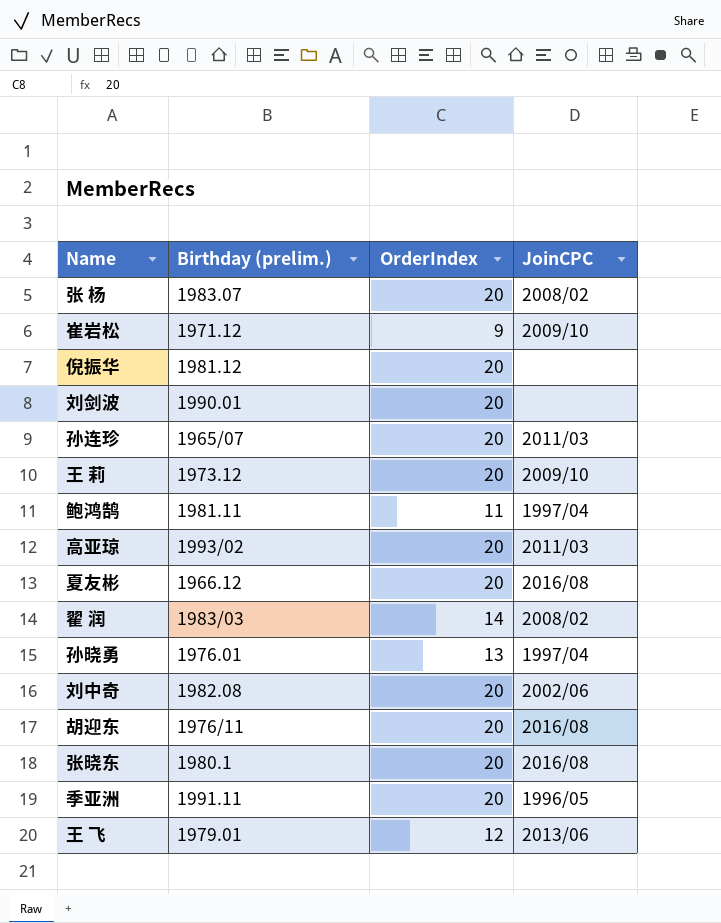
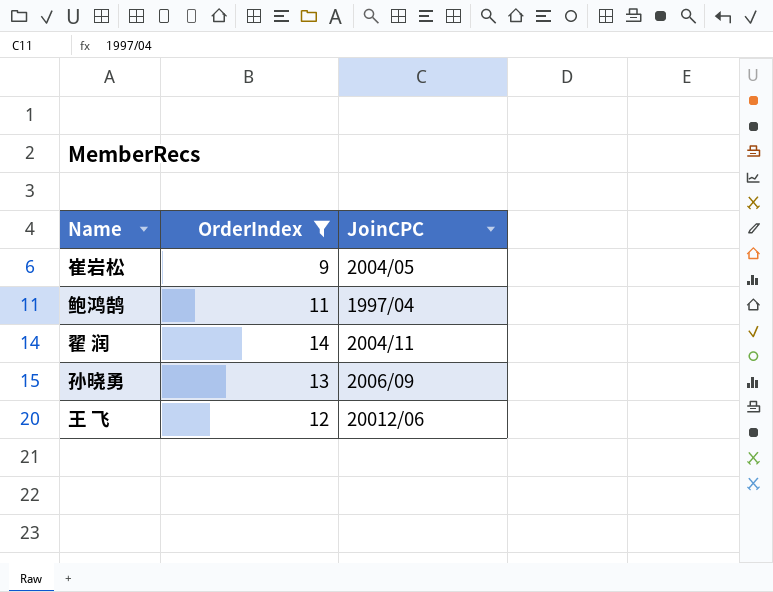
filter: none -> OrderIndex != 20
column Birthday (prelim.) | position: 2 -> none
崔岩松 | JoinCPC: 2009/10 -> 2004/05
翟 润 | JoinCPC: 2008/02 -> 2004/11
孙晓勇 | JoinCPC: 1997/04 -> 2006/09
王 飞 | JoinCPC: 2013/06 -> 20012/06

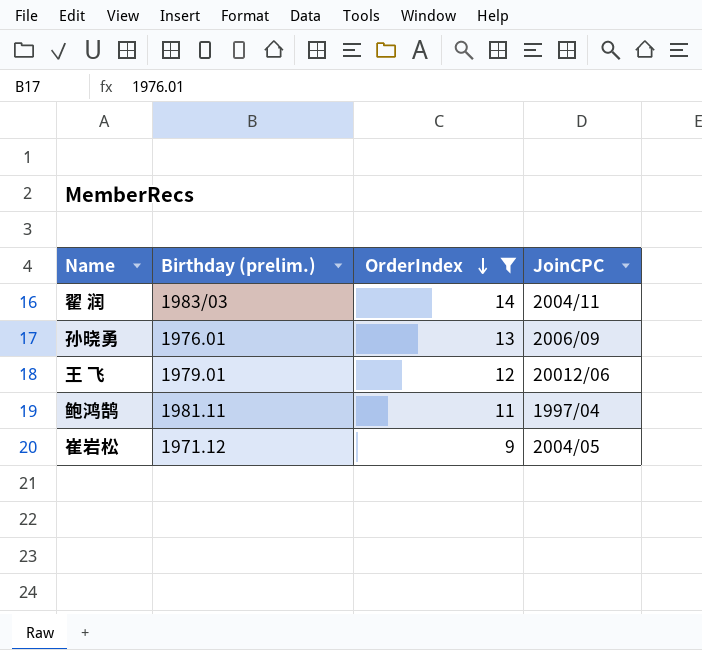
row order: none -> OrderIndex descending
column Birthday (prelim.) | position: none -> 2

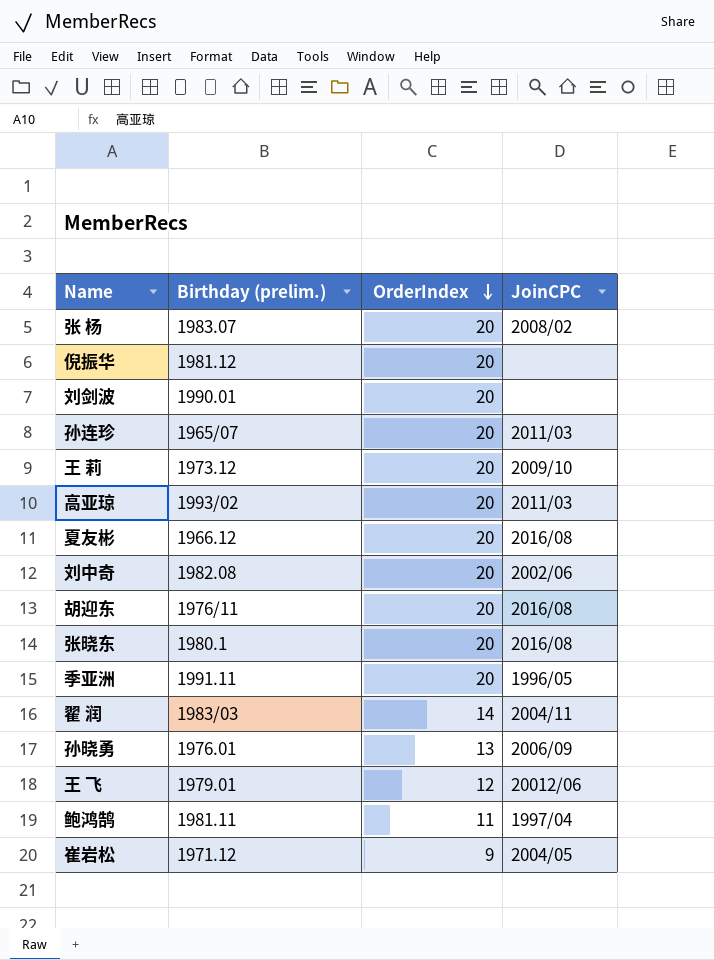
filter: OrderIndex != 20 -> none

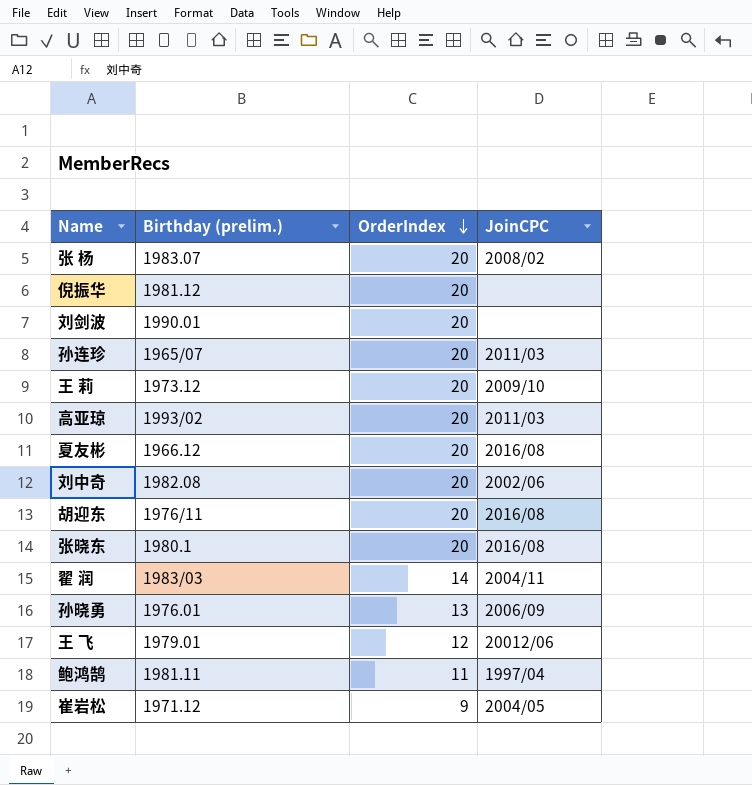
row 季亚洲: 1991.11 | 20 | 1996/05 -> none

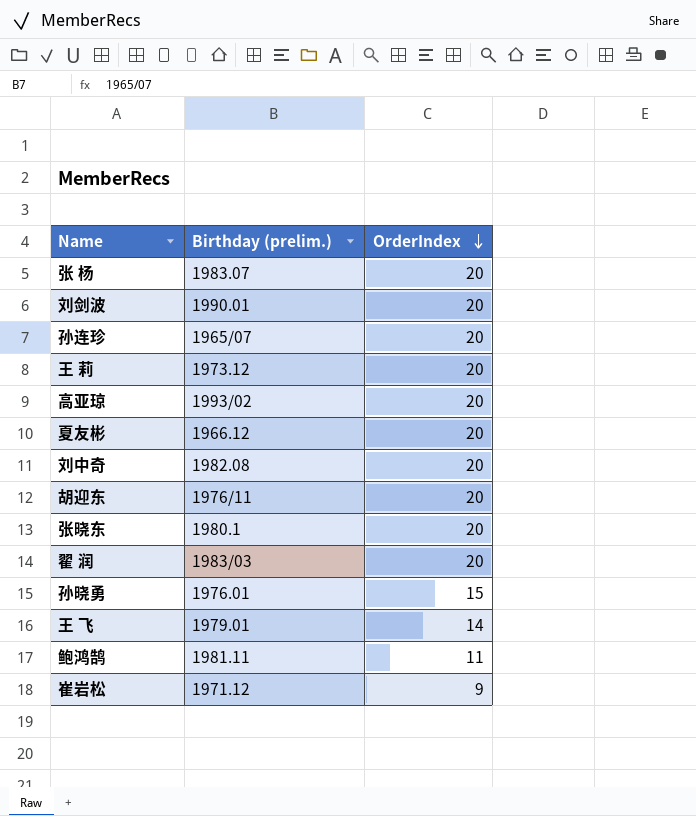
column JoinCPC | position: 4 -> none
row 倪振华: 1981.12 | 20 | none -> none
翟 润 | OrderIndex: 14 -> 20
孙晓勇 | OrderIndex: 13 -> 15
王 飞 | OrderIndex: 12 -> 14

